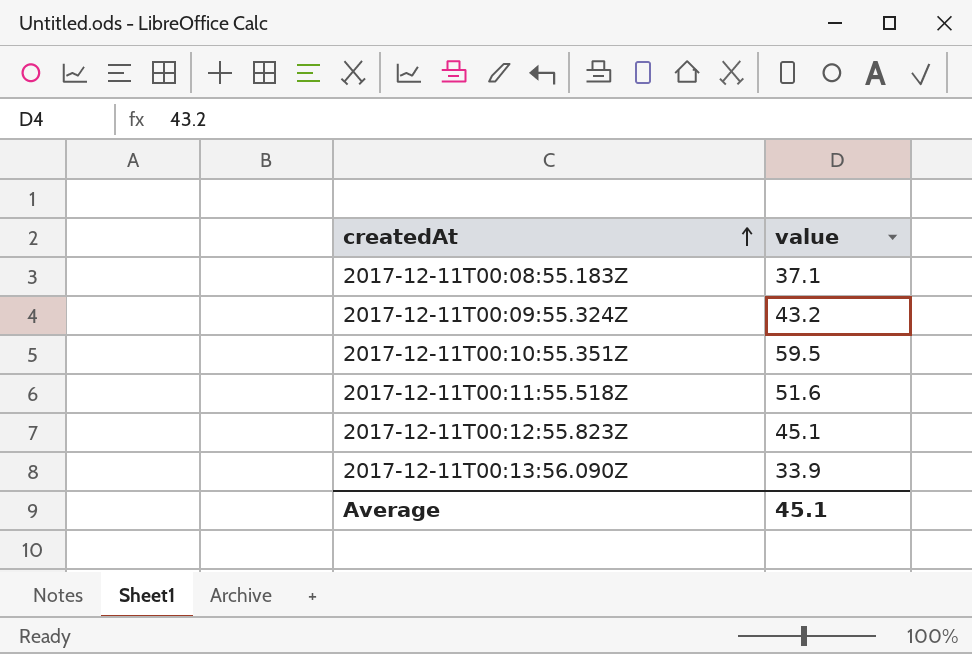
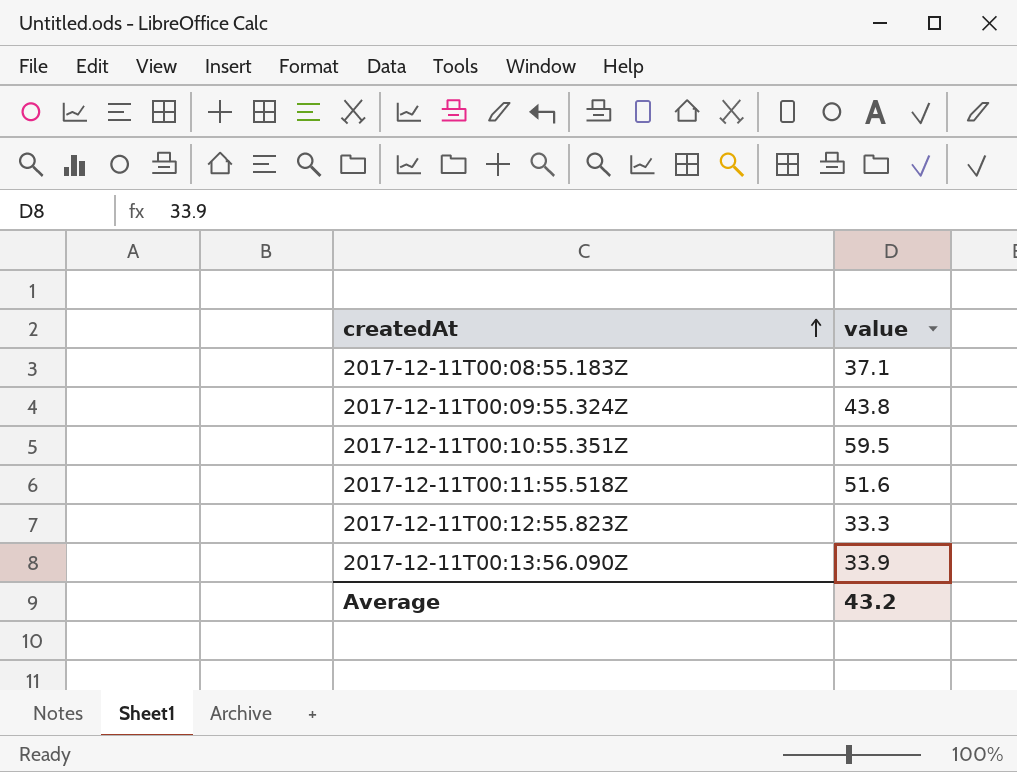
2017-12-11T00:09:55.324Z | value: 43.2 -> 43.8
2017-12-11T00:12:55.823Z | value: 45.1 -> 33.3
Average | value: 45.1 -> 43.2

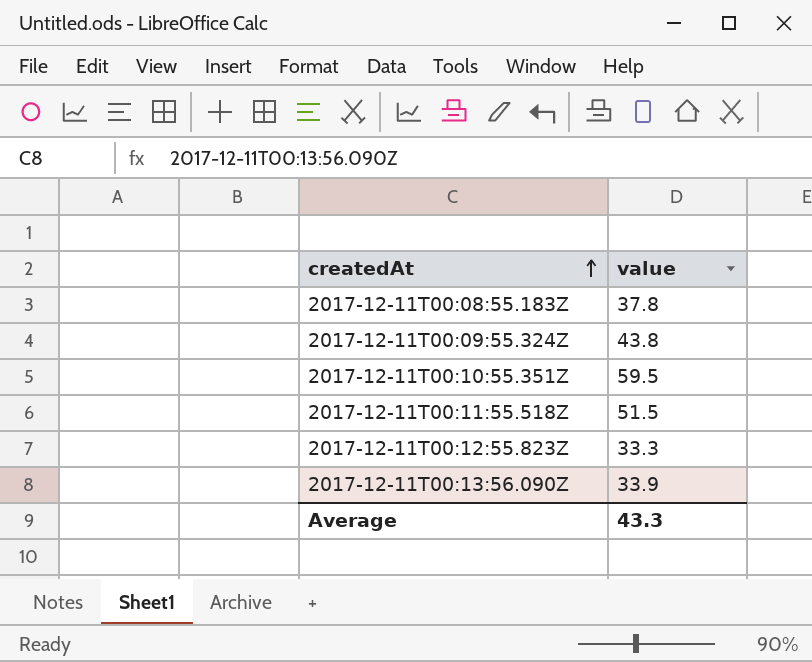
2017-12-11T00:08:55.183Z | value: 37.1 -> 37.8
2017-12-11T00:11:55.518Z | value: 51.6 -> 51.5
Average | value: 43.2 -> 43.3

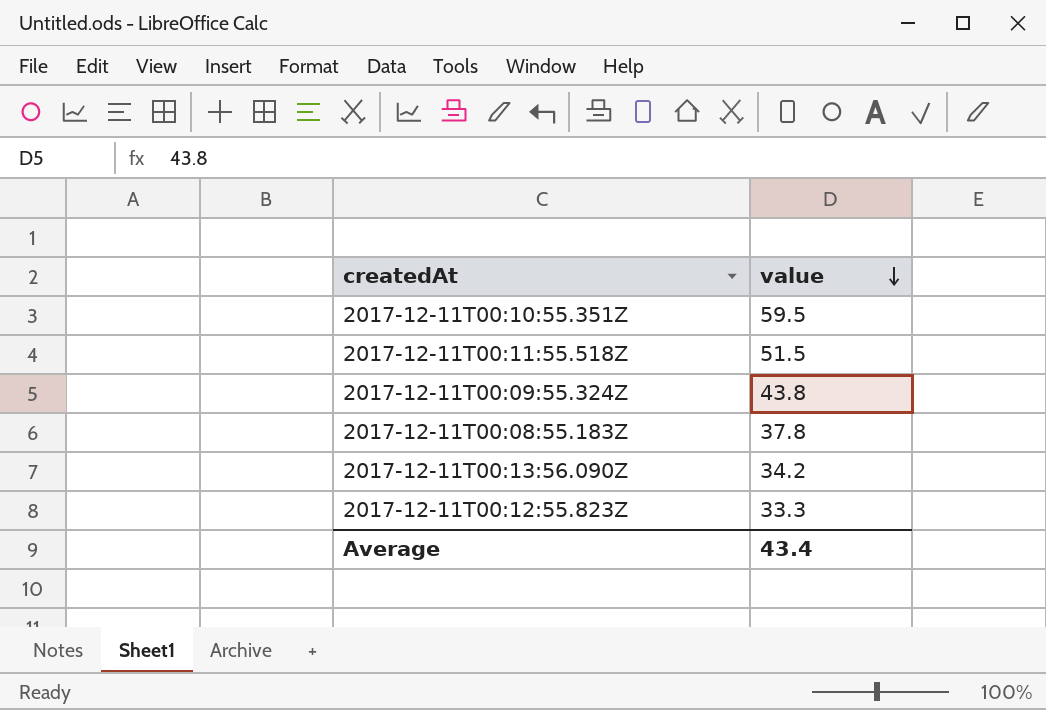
row order: createdAt ascending -> value descending
2017-12-11T00:13:56.090Z | value: 33.9 -> 34.2
Average | value: 43.3 -> 43.4

